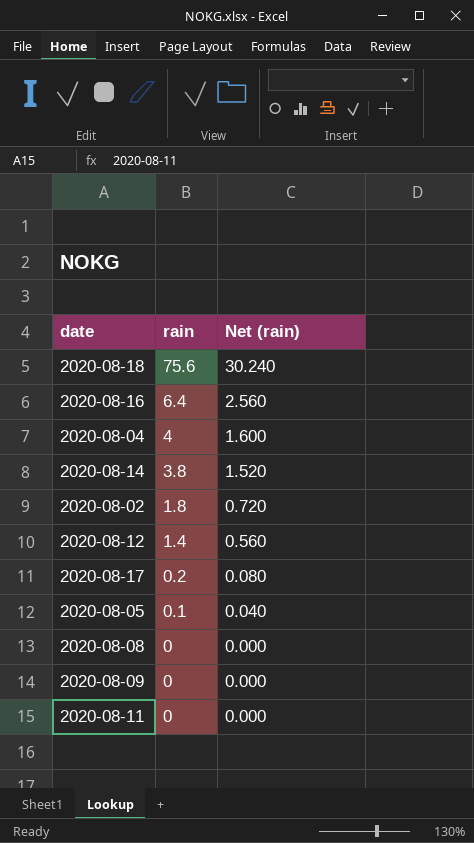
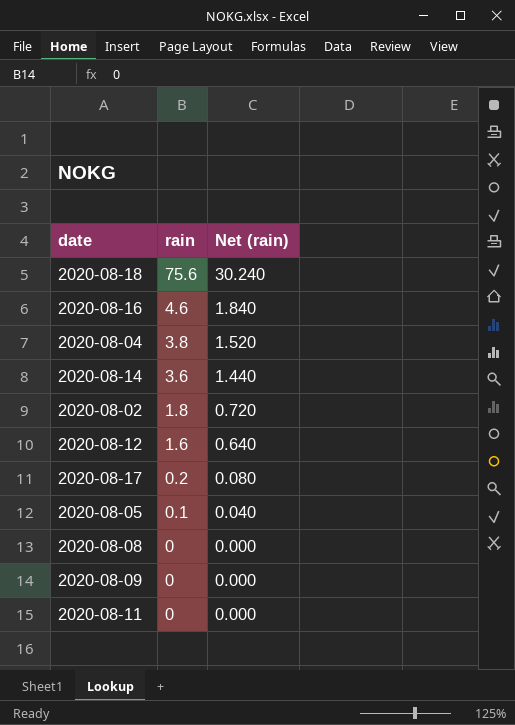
2020-08-16 | rain: 6.4 -> 4.6
2020-08-16 | Net (rain): 2.560 -> 1.840
2020-08-04 | rain: 4 -> 3.8
2020-08-04 | Net (rain): 1.600 -> 1.520
2020-08-14 | rain: 3.8 -> 3.6
2020-08-14 | Net (rain): 1.520 -> 1.440
2020-08-12 | rain: 1.4 -> 1.6
2020-08-12 | Net (rain): 0.560 -> 0.640

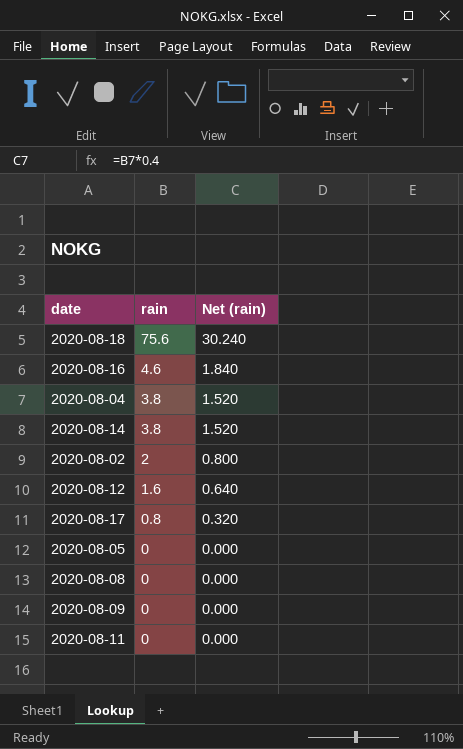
2020-08-14 | rain: 3.6 -> 3.8
2020-08-14 | Net (rain): 1.440 -> 1.520
2020-08-02 | rain: 1.8 -> 2
2020-08-02 | Net (rain): 0.720 -> 0.800
2020-08-17 | rain: 0.2 -> 0.8
2020-08-17 | Net (rain): 0.080 -> 0.320
2020-08-05 | rain: 0.1 -> 0
2020-08-05 | Net (rain): 0.040 -> 0.000

